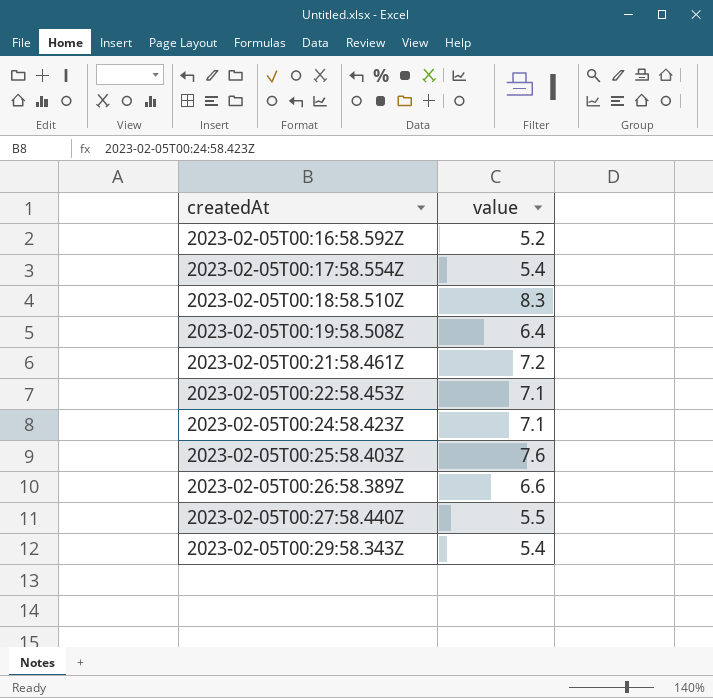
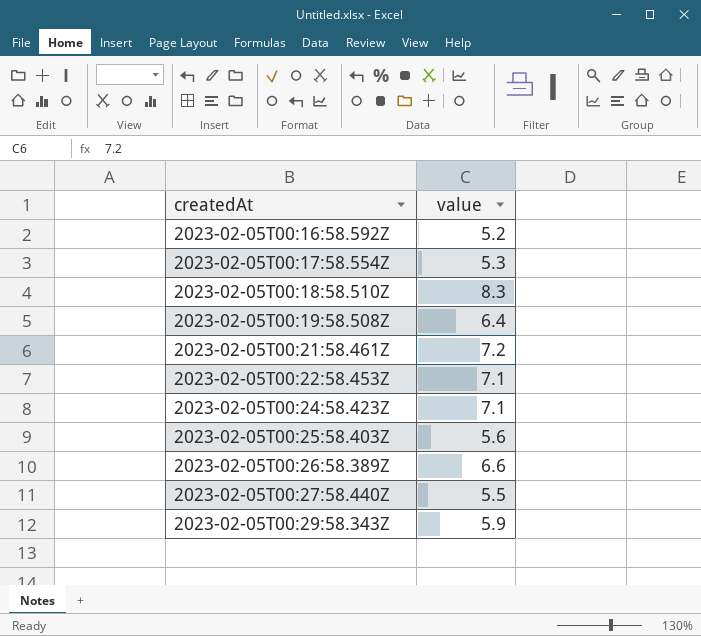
2023-02-05T00:17:58.554Z | value: 5.4 -> 5.3
2023-02-05T00:25:58.403Z | value: 7.6 -> 5.6
2023-02-05T00:29:58.343Z | value: 5.4 -> 5.9

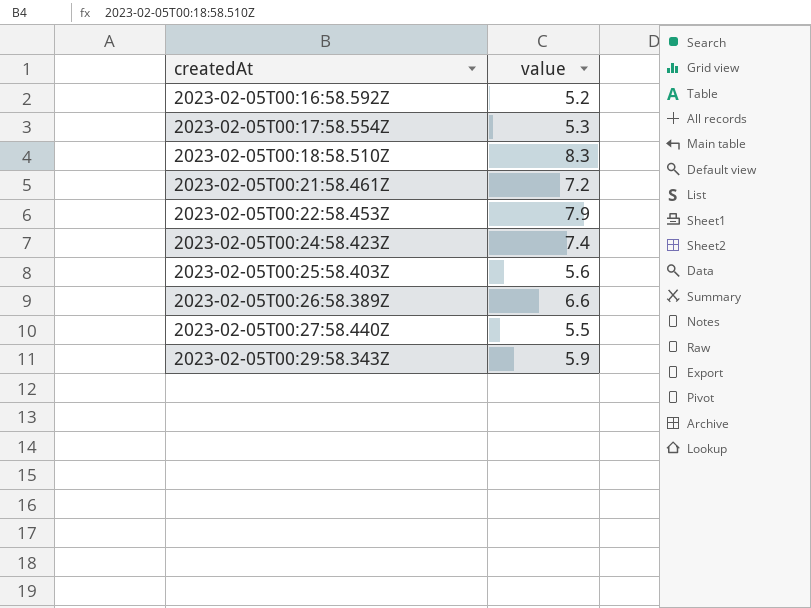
row 2023-02-05T00:19:58.508Z: 6.4 -> none
2023-02-05T00:22:58.453Z | value: 7.1 -> 7.9
2023-02-05T00:24:58.423Z | value: 7.1 -> 7.4

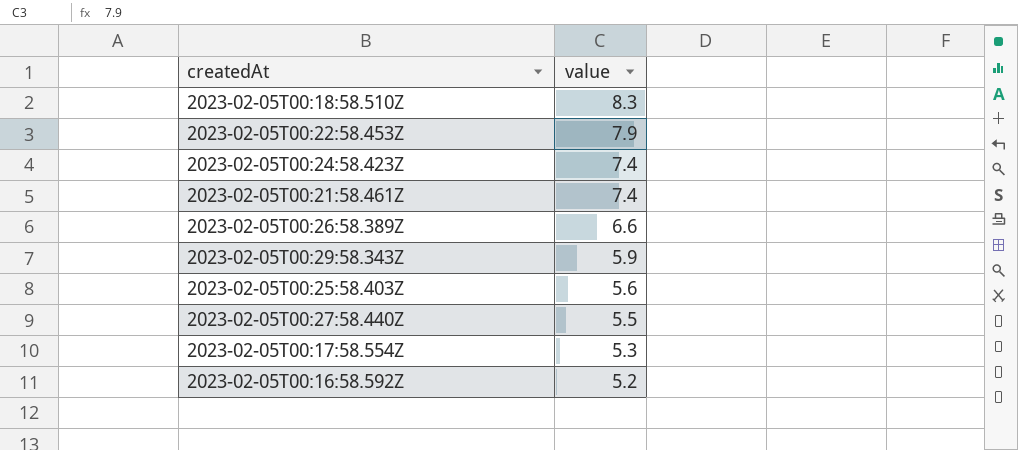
row order: createdAt ascending -> value descending
2023-02-05T00:21:58.461Z | value: 7.2 -> 7.4

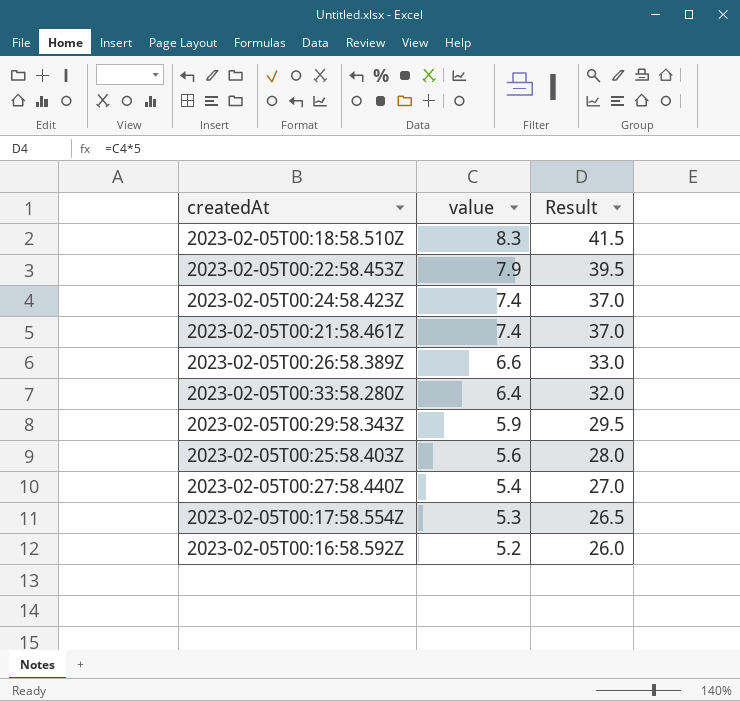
column Result | formula: none -> [value] * 5
row 2023-02-05T00:33:58.280Z: none -> 6.4 | 32.0
2023-02-05T00:27:58.440Z | value: 5.5 -> 5.4

